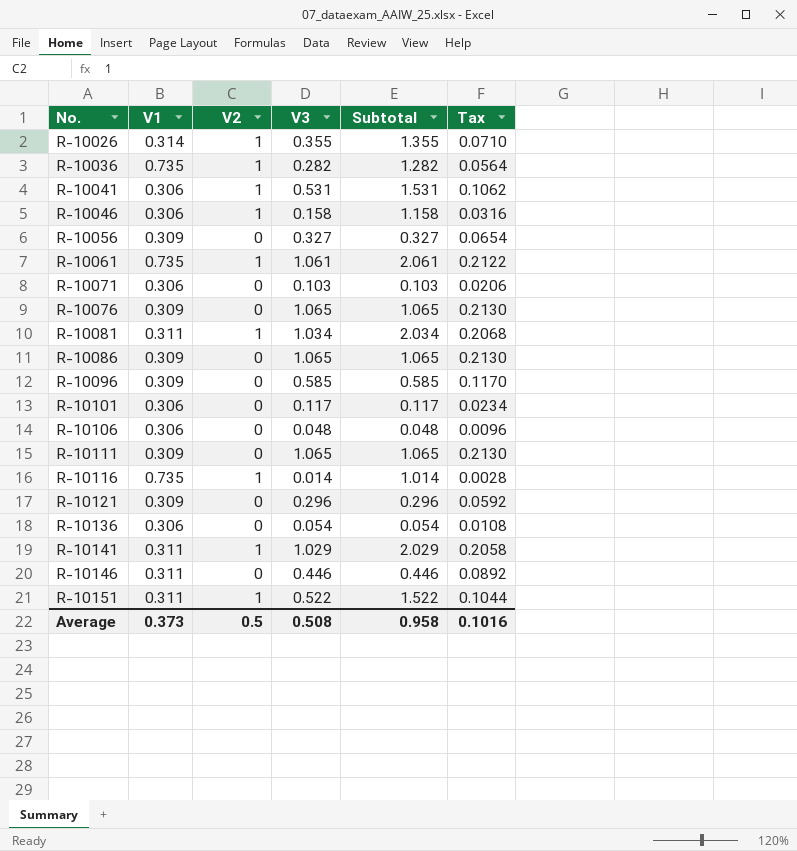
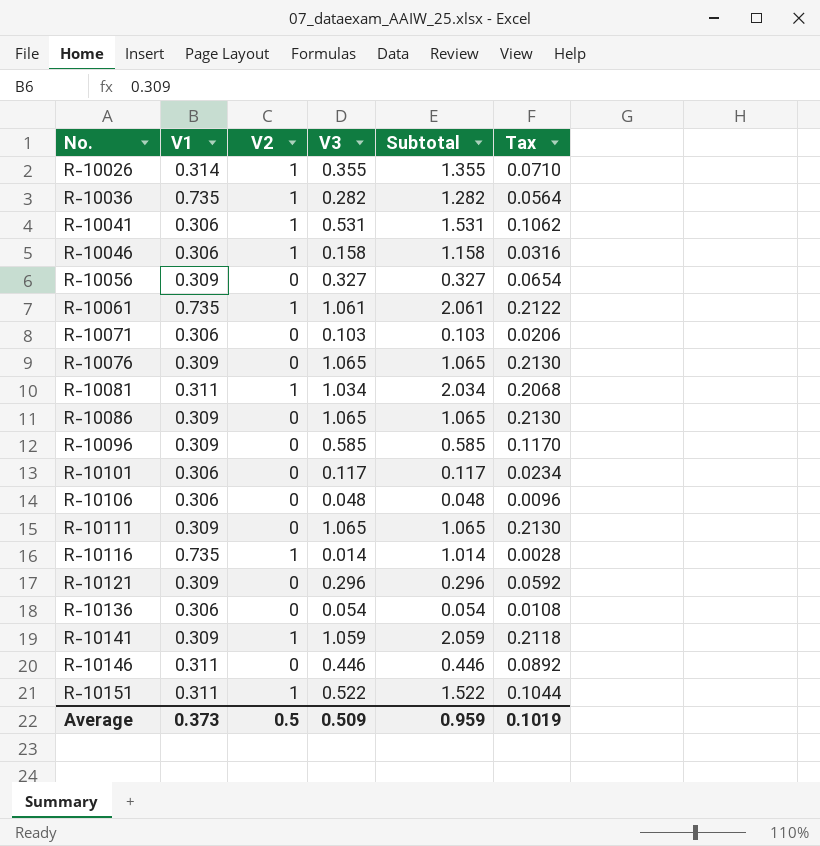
R-10141 | V1: 0.311 -> 0.309
R-10141 | V3: 1.029 -> 1.059
R-10141 | Subtotal: 2.029 -> 2.059
R-10141 | Tax: 0.2058 -> 0.2118
Average | V3: 0.508 -> 0.509
Average | Subtotal: 0.958 -> 0.959
Average | Tax: 0.1016 -> 0.1019

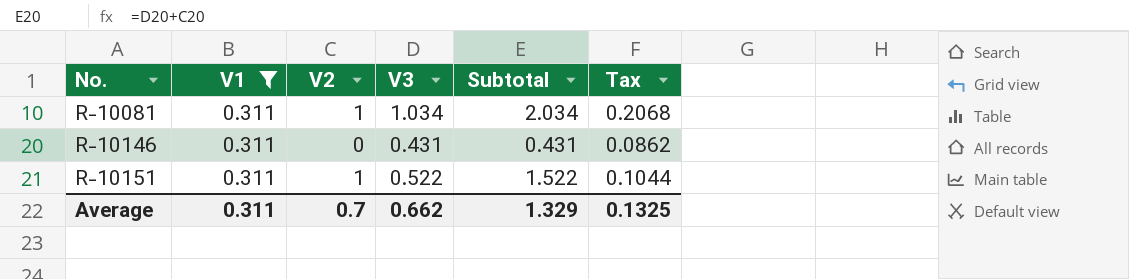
filter: none -> V1 = 0.311
R-10146 | V3: 0.446 -> 0.431
R-10146 | Subtotal: 0.446 -> 0.431
R-10146 | Tax: 0.0892 -> 0.0862
Average | V1: 0.373 -> 0.311
Average | V2: 0.5 -> 0.7
Average | V3: 0.509 -> 0.662
Average | Subtotal: 0.959 -> 1.329
Average | Tax: 0.1019 -> 0.1325

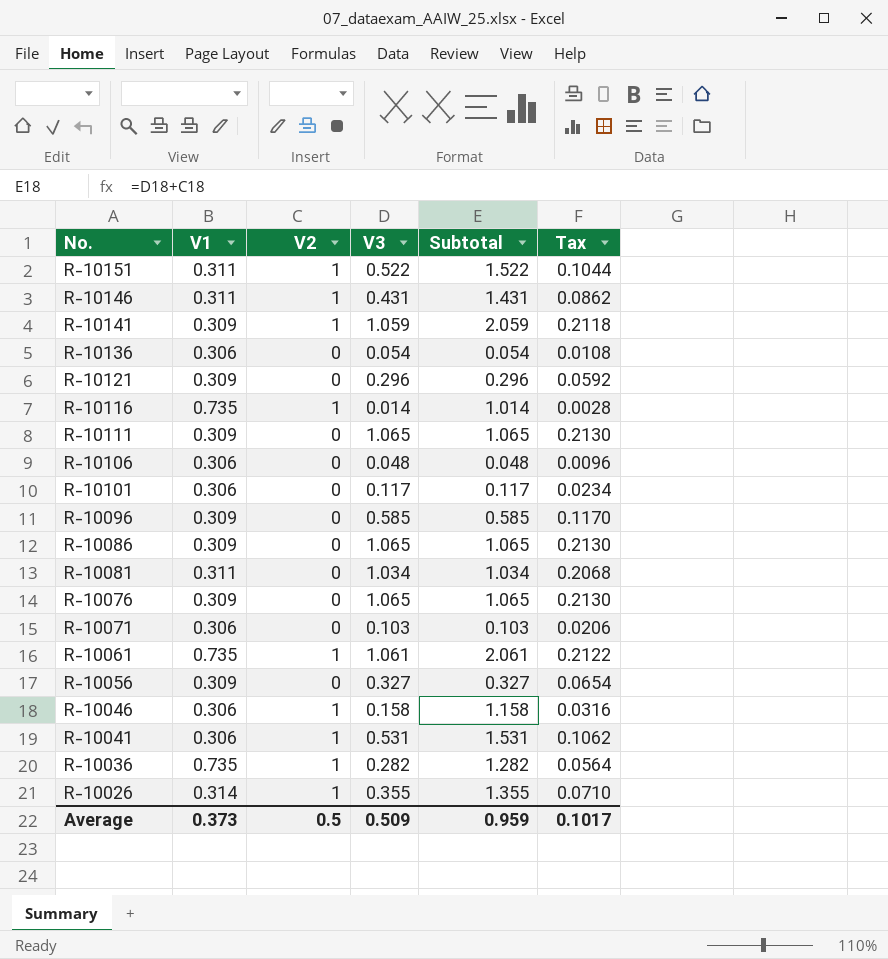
filter: V1 = 0.311 -> none
row order: No. ascending -> No. descending
R-10146 | V2: 0 -> 1
R-10146 | Subtotal: 0.431 -> 1.431
R-10081 | V2: 1 -> 0
R-10081 | Subtotal: 2.034 -> 1.034
Average | V1: 0.311 -> 0.373
Average | V2: 0.7 -> 0.5
Average | V3: 0.662 -> 0.509
Average | Subtotal: 1.329 -> 0.959
Average | Tax: 0.1325 -> 0.1017

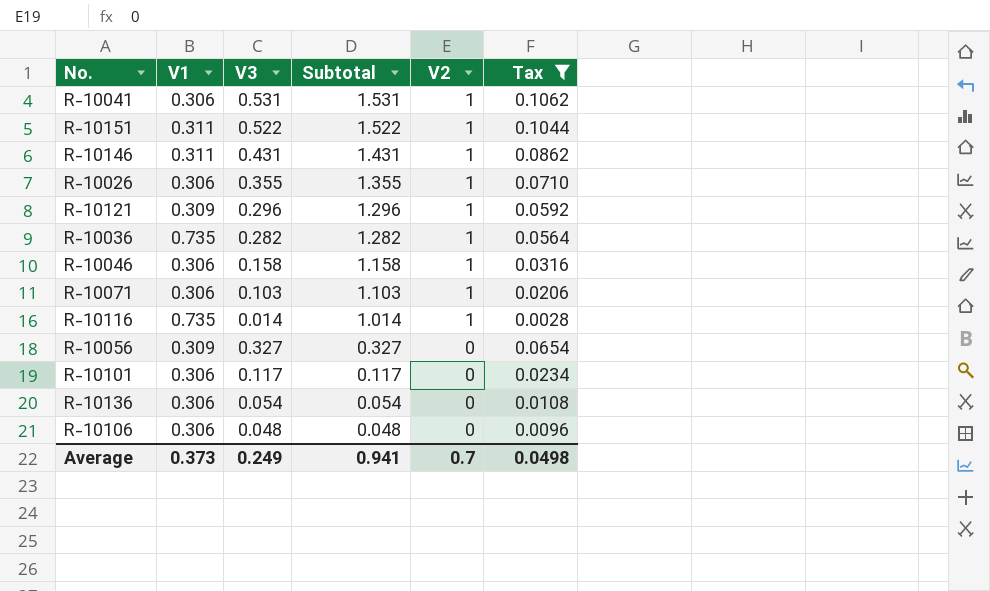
filter: none -> Tax <= 0.1062
row order: No. descending -> Subtotal descending
column V2 | position: 3 -> 5
R-10026 | V1: 0.314 -> 0.306
R-10121 | Subtotal: 0.296 -> 1.296
R-10121 | V2: 0 -> 1
R-10071 | Subtotal: 0.103 -> 1.103
R-10071 | V2: 0 -> 1
Average | V3: 0.509 -> 0.249
Average | Subtotal: 0.959 -> 0.941
Average | V2: 0.5 -> 0.7
Average | Tax: 0.1017 -> 0.0498

